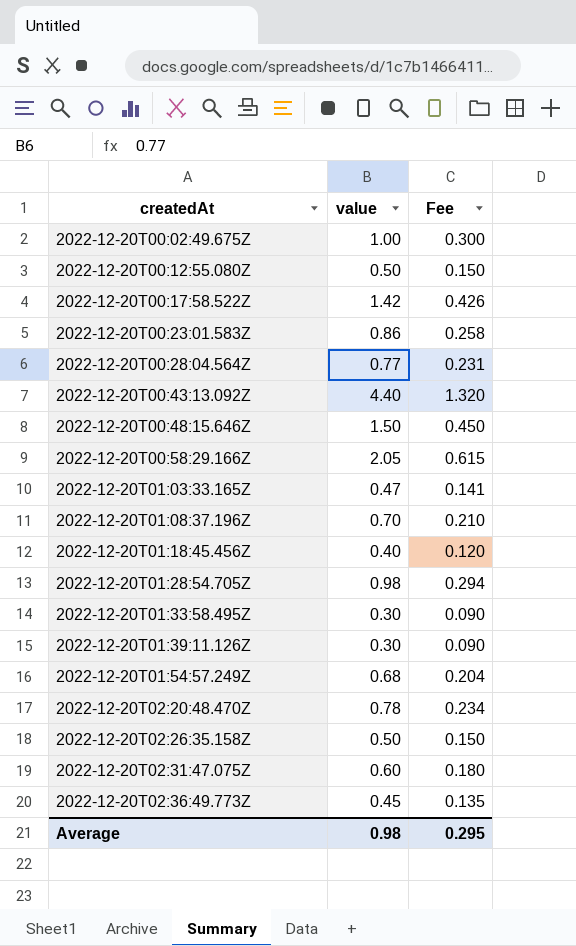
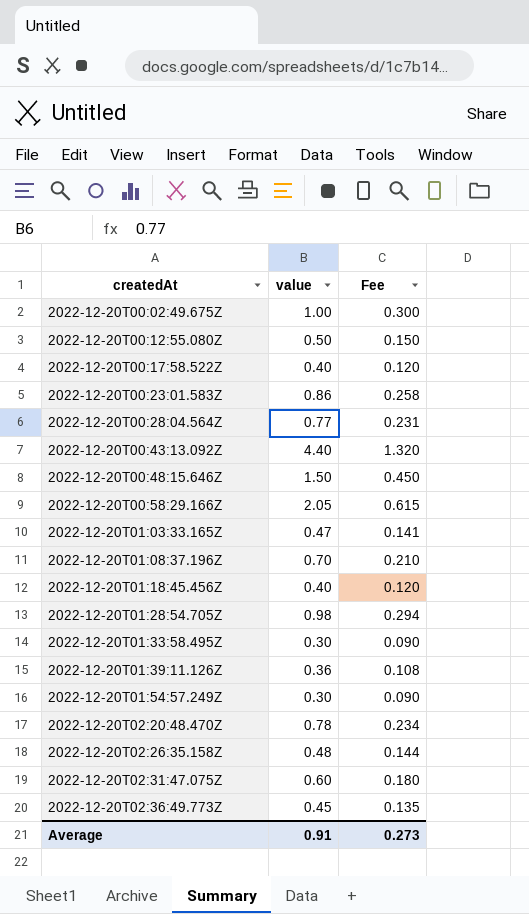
2022-12-20T00:17:58.522Z | value: 1.42 -> 0.40
2022-12-20T00:17:58.522Z | Fee: 0.426 -> 0.120
2022-12-20T01:39:11.126Z | value: 0.30 -> 0.36
2022-12-20T01:39:11.126Z | Fee: 0.090 -> 0.108
2022-12-20T01:54:57.249Z | value: 0.68 -> 0.30
2022-12-20T01:54:57.249Z | Fee: 0.204 -> 0.090
2022-12-20T02:26:35.158Z | value: 0.50 -> 0.48
2022-12-20T02:26:35.158Z | Fee: 0.150 -> 0.144
Average | value: 0.98 -> 0.91
Average | Fee: 0.295 -> 0.273

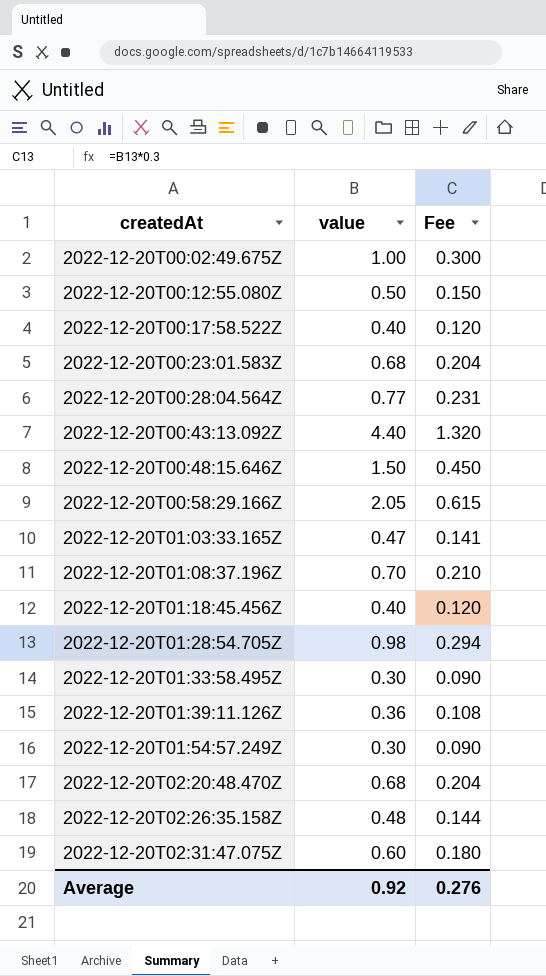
row 2022-12-20T02:36:49.773Z: 0.45 | 0.135 -> none
2022-12-20T00:23:01.583Z | value: 0.86 -> 0.68
2022-12-20T00:23:01.583Z | Fee: 0.258 -> 0.204
2022-12-20T02:20:48.470Z | value: 0.78 -> 0.68
2022-12-20T02:20:48.470Z | Fee: 0.234 -> 0.204
Average | value: 0.91 -> 0.92
Average | Fee: 0.273 -> 0.276

